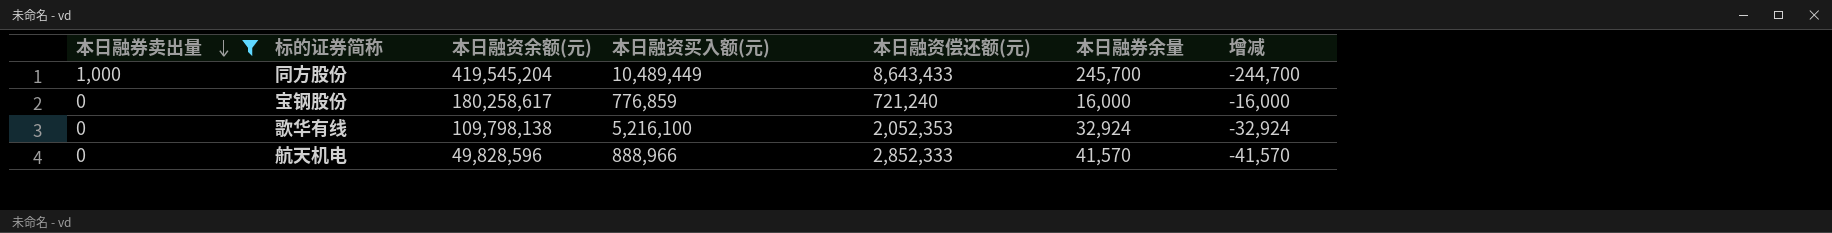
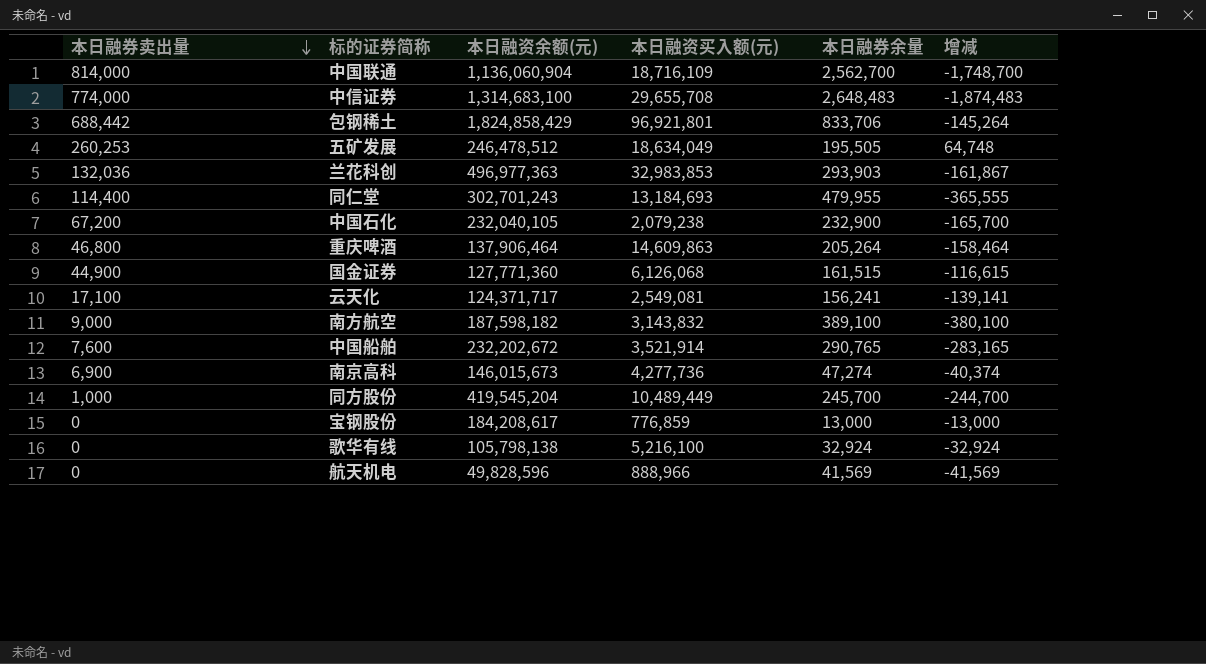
filter: 本日融券卖出量 <= 1,000 -> none
column 本日融资偿还额(元) | position: 5 -> none
宝钢股份 | 本日融资余额(元): 180,258,617 -> 184,208,617
宝钢股份 | 本日融券余量: 16,000 -> 13,000
宝钢股份 | 增减: -16,000 -> -13,000
歌华有线 | 本日融资余额(元): 109,798,138 -> 105,798,138
航天机电 | 本日融券余量: 41,570 -> 41,569
航天机电 | 增减: -41,570 -> -41,569

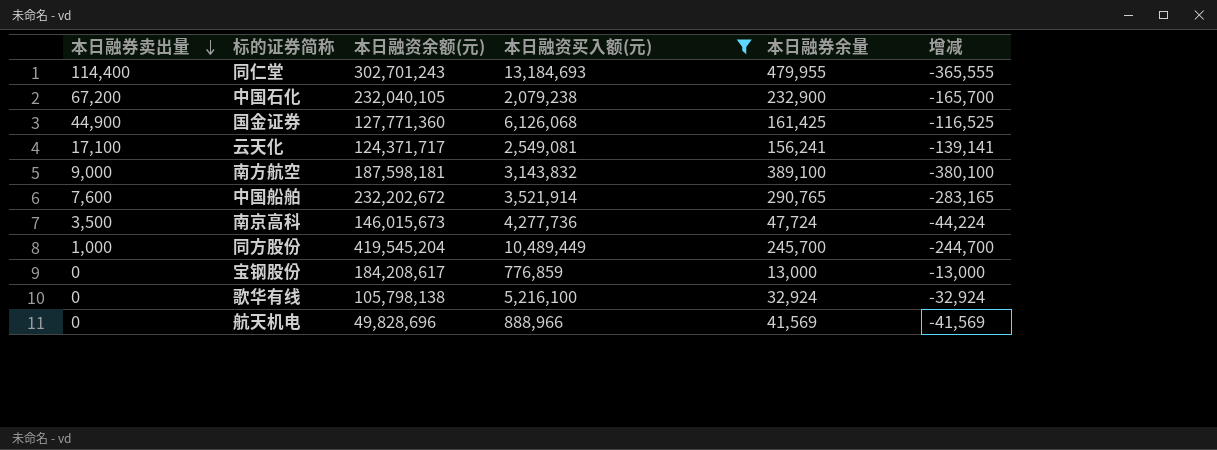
filter: none -> 本日融资买入额(元) <= 13,184,693
国金证券 | 本日融券余量: 161,515 -> 161,425
国金证券 | 增减: -116,615 -> -116,525
南方航空 | 本日融资余额(元): 187,598,182 -> 187,598,181
南京高科 | 本日融券卖出量: 6,900 -> 3,500
南京高科 | 本日融券余量: 47,274 -> 47,724
南京高科 | 增减: -40,374 -> -44,224
航天机电 | 本日融资余额(元): 49,828,596 -> 49,828,696

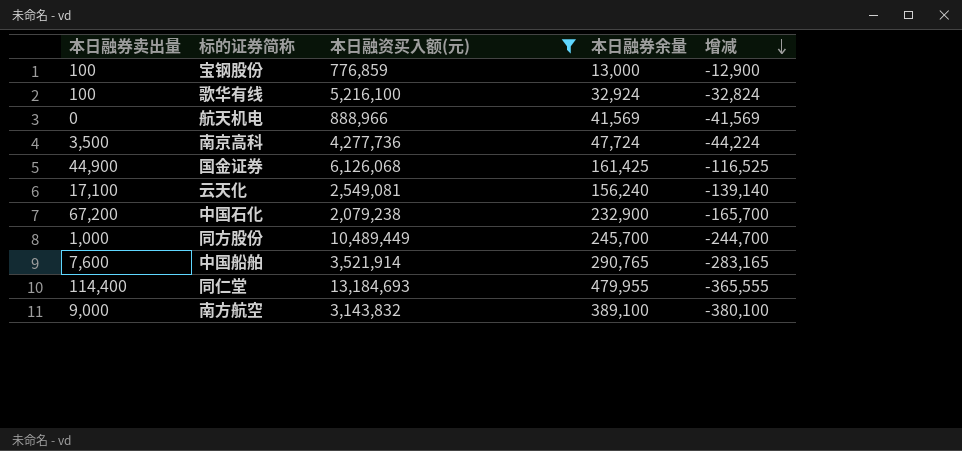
row order: 本日融券卖出量 descending -> 增减 descending
column 本日融资余额(元) | position: 3 -> none
宝钢股份 | 本日融券卖出量: 0 -> 100
宝钢股份 | 增减: -13,000 -> -12,900
歌华有线 | 本日融券卖出量: 0 -> 100
歌华有线 | 增减: -32,924 -> -32,824
云天化 | 本日融券余量: 156,241 -> 156,240
云天化 | 增减: -139,141 -> -139,140

